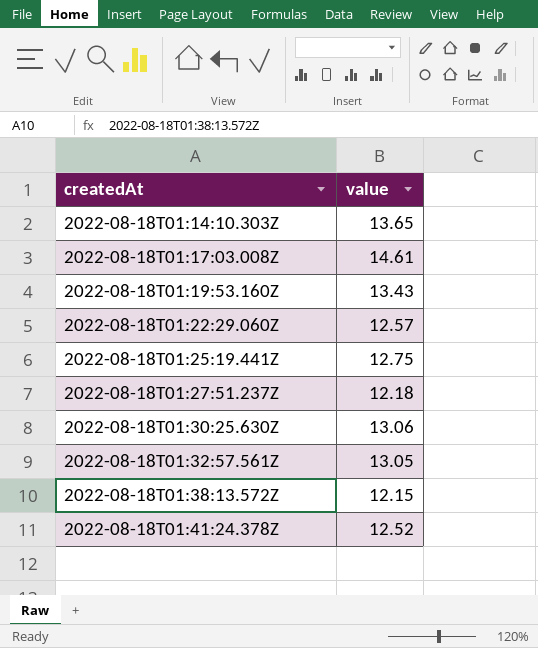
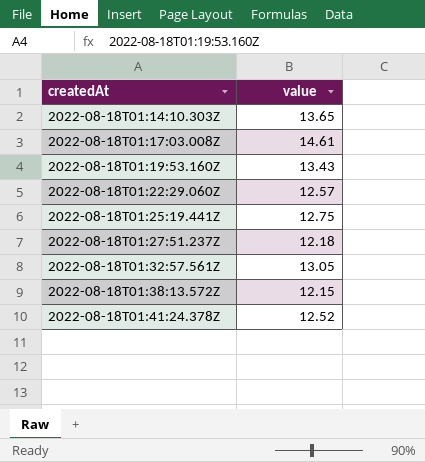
row 2022-08-18T01:30:25.630Z: 13.06 -> none

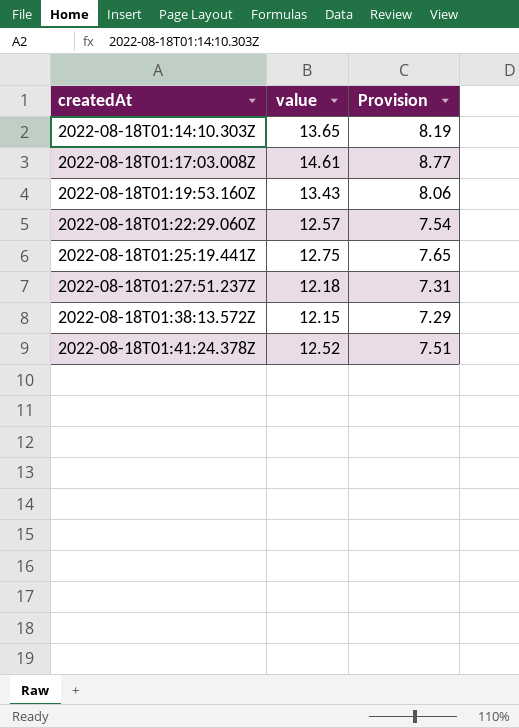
column Provision | formula: none -> [value] * 0.6
row 2022-08-18T01:32:57.561Z: 13.05 -> none

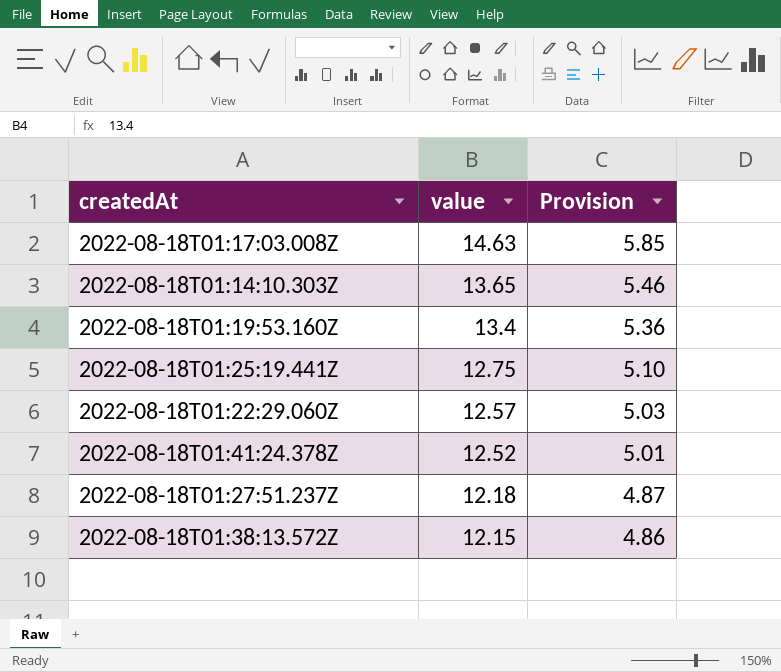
row order: createdAt ascending -> value descending
column Provision | formula: [value] * 0.6 -> [value] * 0.4
2022-08-18T01:17:03.008Z | value: 14.61 -> 14.63
2022-08-18T01:19:53.160Z | value: 13.43 -> 13.4

